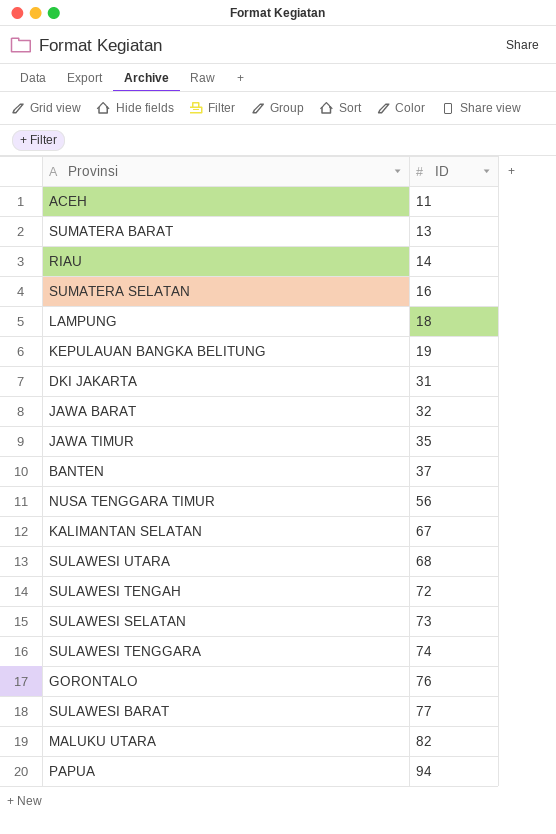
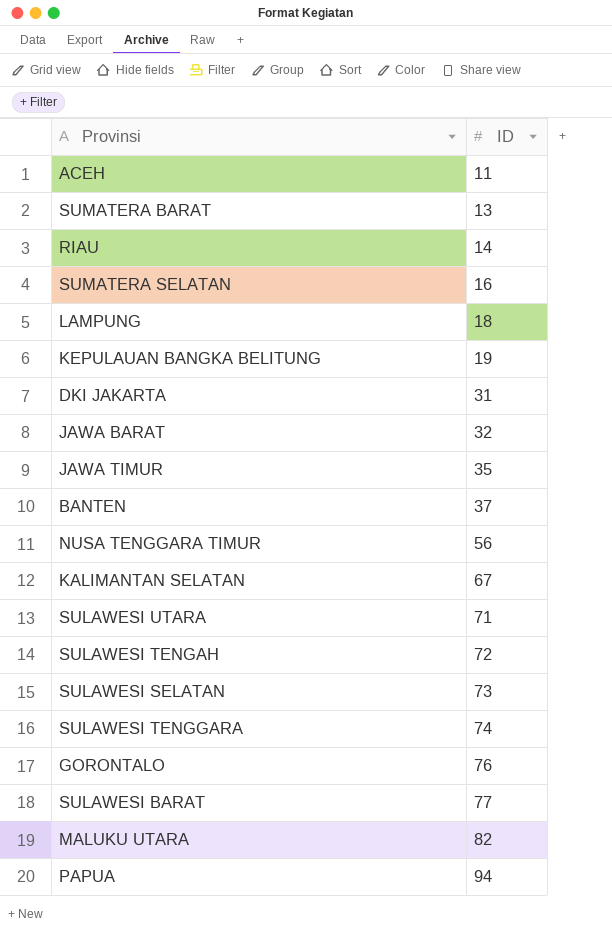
SULAWESI UTARA | ID: 68 -> 71

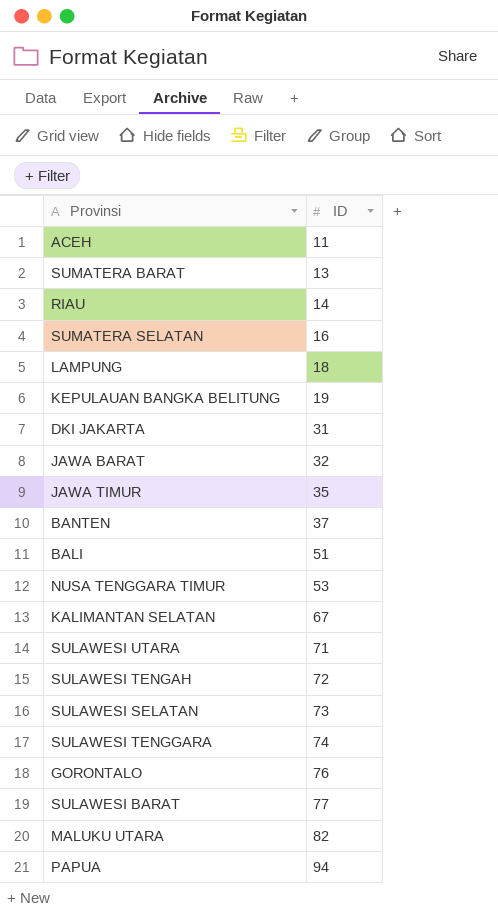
row BALI: none -> 51
NUSA TENGGARA TIMUR | ID: 56 -> 53

